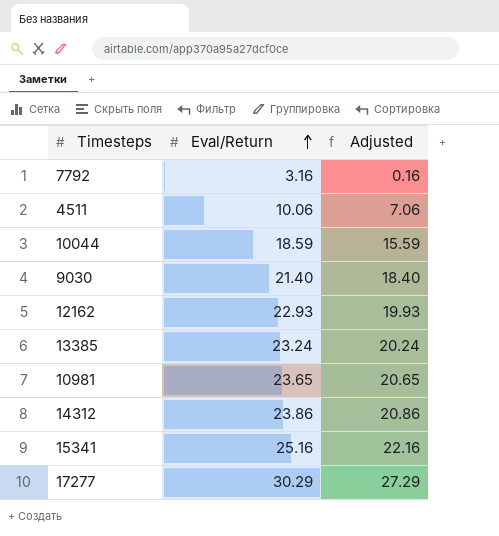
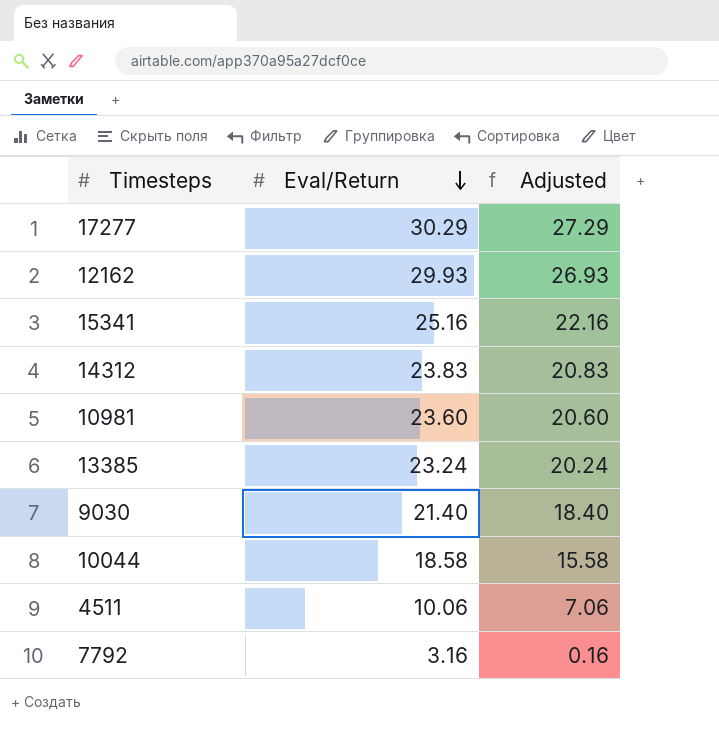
row order: Eval/Return ascending -> Eval/Return descending
12162 | Eval/Return: 22.93 -> 29.93
12162 | Adjusted: 19.93 -> 26.93
14312 | Eval/Return: 23.86 -> 23.83
14312 | Adjusted: 20.86 -> 20.83
10981 | Eval/Return: 23.65 -> 23.60
10981 | Adjusted: 20.65 -> 20.60
10044 | Eval/Return: 18.59 -> 18.58
10044 | Adjusted: 15.59 -> 15.58

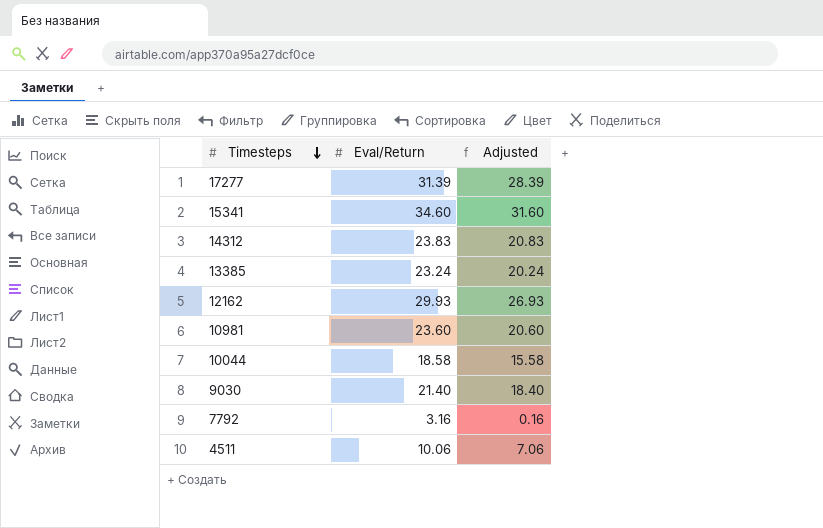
row order: Eval/Return descending -> Timesteps descending
17277 | Eval/Return: 30.29 -> 31.39
17277 | Adjusted: 27.29 -> 28.39
15341 | Eval/Return: 25.16 -> 34.60
15341 | Adjusted: 22.16 -> 31.60

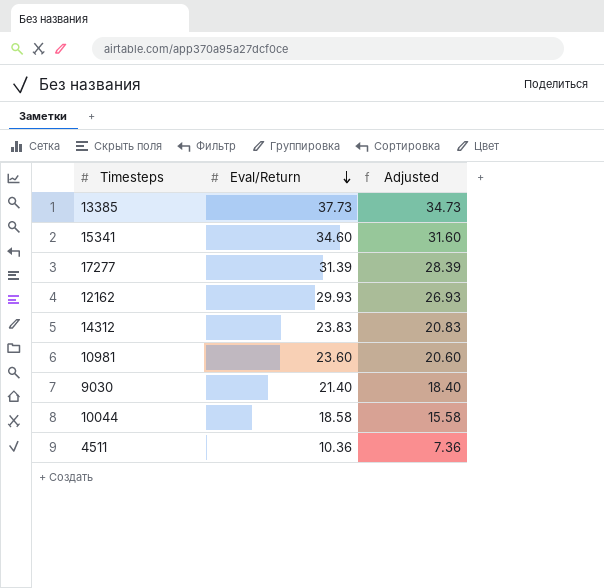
row order: Timesteps descending -> Eval/Return descending
row 7792: 3.16 | 0.16 -> none
13385 | Eval/Return: 23.24 -> 37.73
13385 | Adjusted: 20.24 -> 34.73
4511 | Eval/Return: 10.06 -> 10.36
4511 | Adjusted: 7.06 -> 7.36

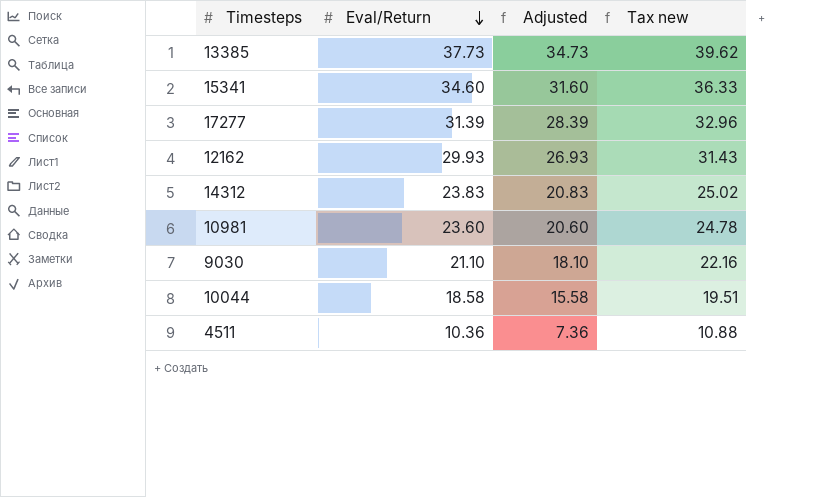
column Tax new | formula: none -> [Eval/Return] * 1.05
9030 | Eval/Return: 21.40 -> 21.10
9030 | Adjusted: 18.40 -> 18.10

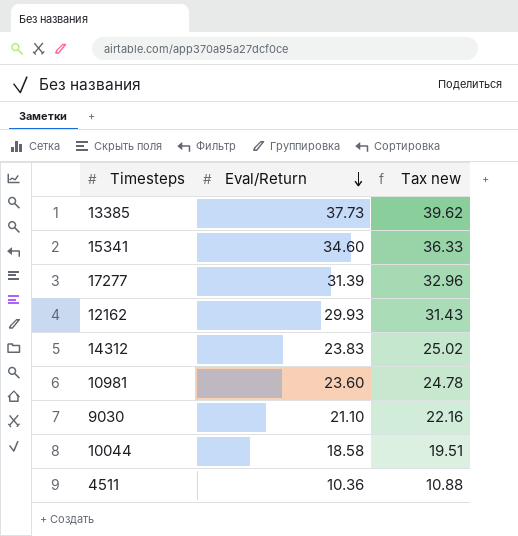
column Adjusted | formula: [Eval/Return] - 3 -> none

